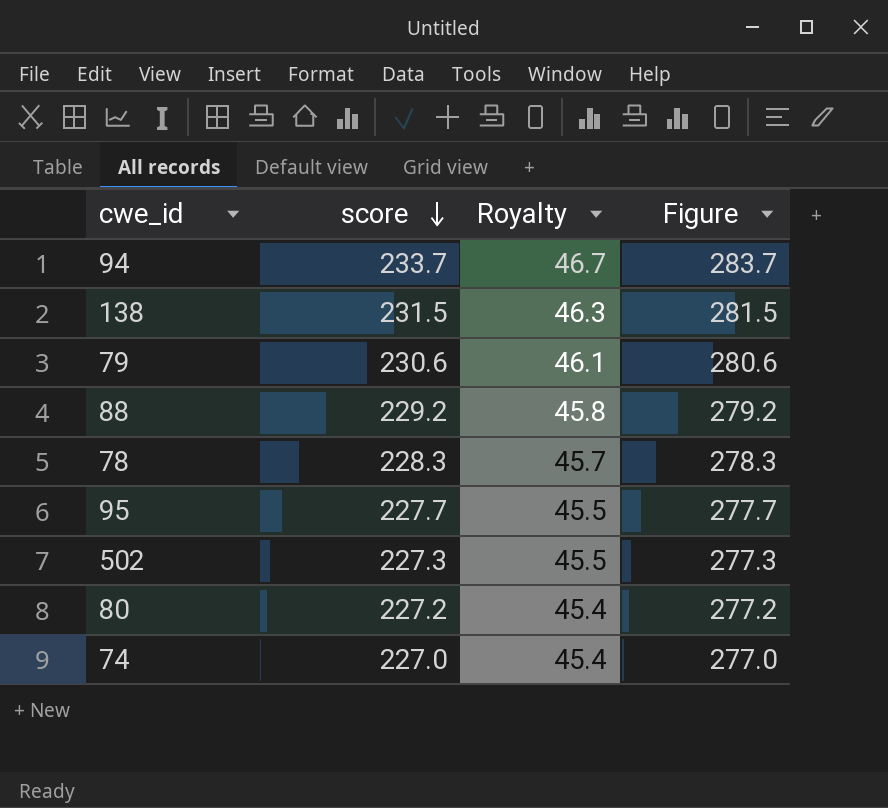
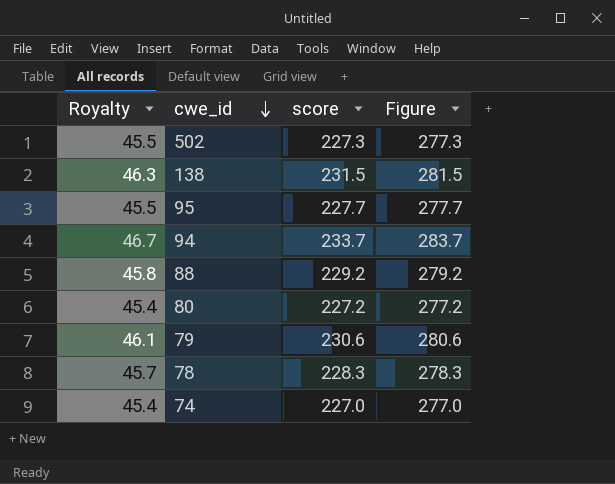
row order: score descending -> cwe_id descending
column Royalty | position: 3 -> 1

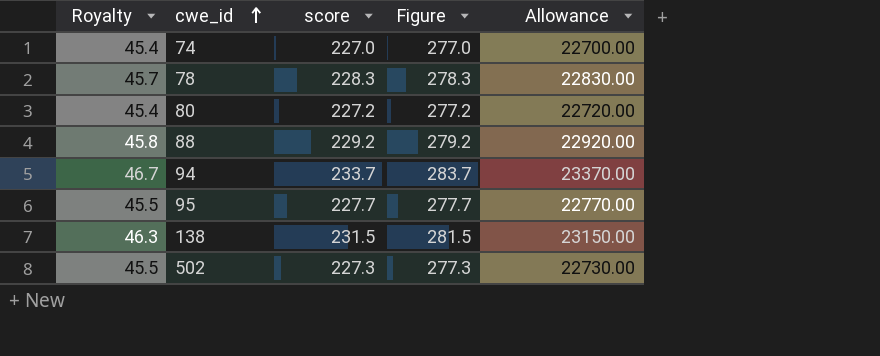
row order: cwe_id descending -> cwe_id ascending
column Allowance | formula: none -> [score] * 100
row 79: 46.1 | 230.6 | 280.6 -> none

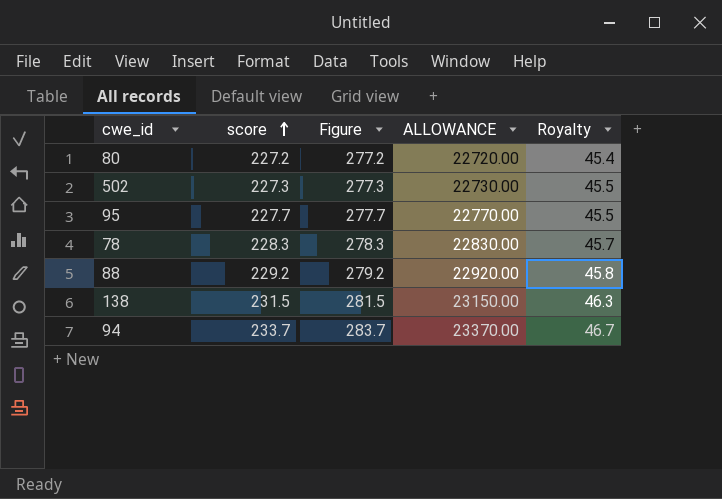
row order: cwe_id ascending -> score ascending
column name: Allowance -> ALLOWANCE
column Royalty | position: 1 -> 5
row 74: 45.4 | 227.0 | 277.0 | 22700.00 -> none

